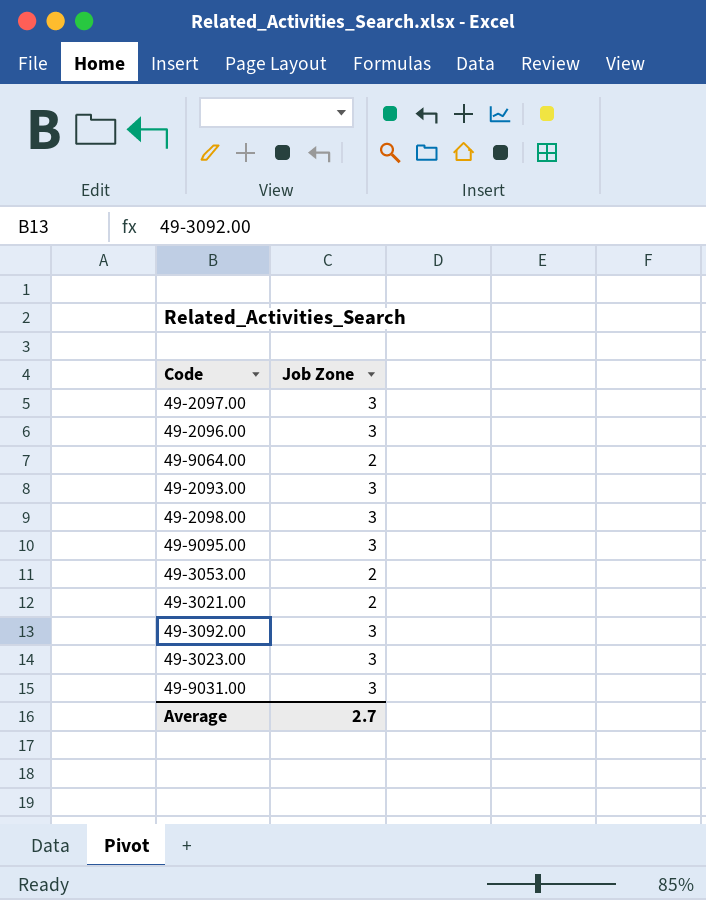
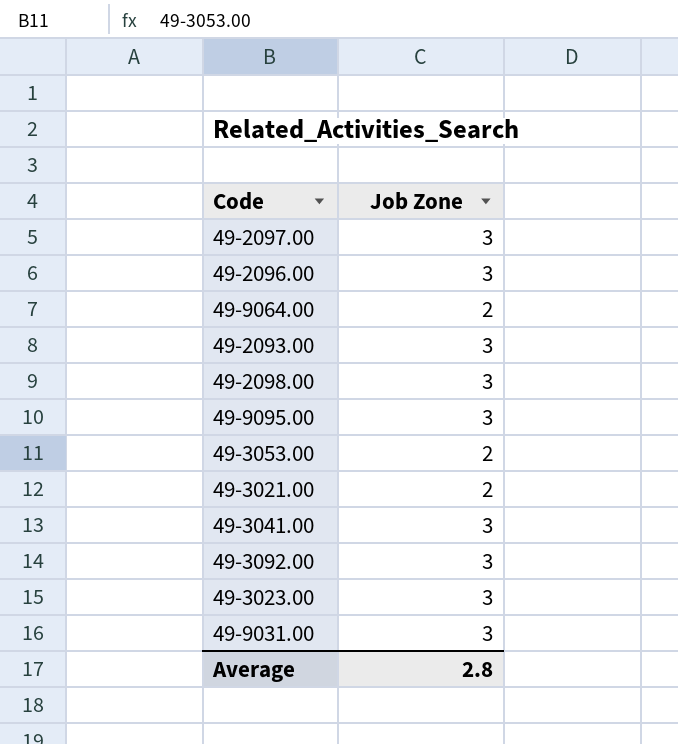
row 49-3041.00: none -> 3
Average | Job Zone: 2.7 -> 2.8

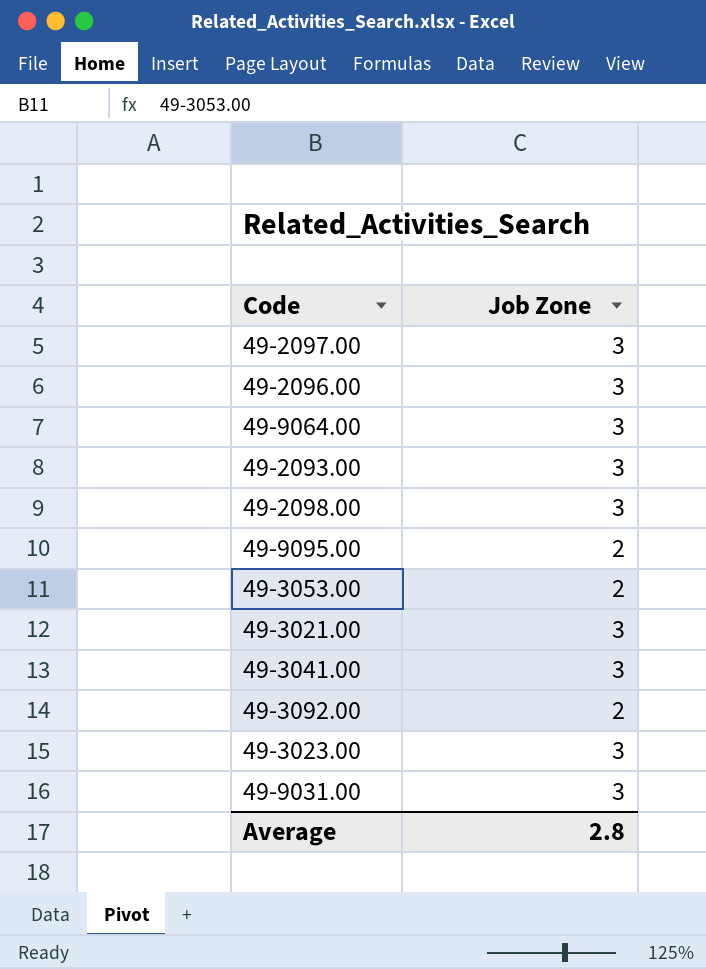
49-9064.00 | Job Zone: 2 -> 3
49-9095.00 | Job Zone: 3 -> 2
49-3021.00 | Job Zone: 2 -> 3
49-3092.00 | Job Zone: 3 -> 2

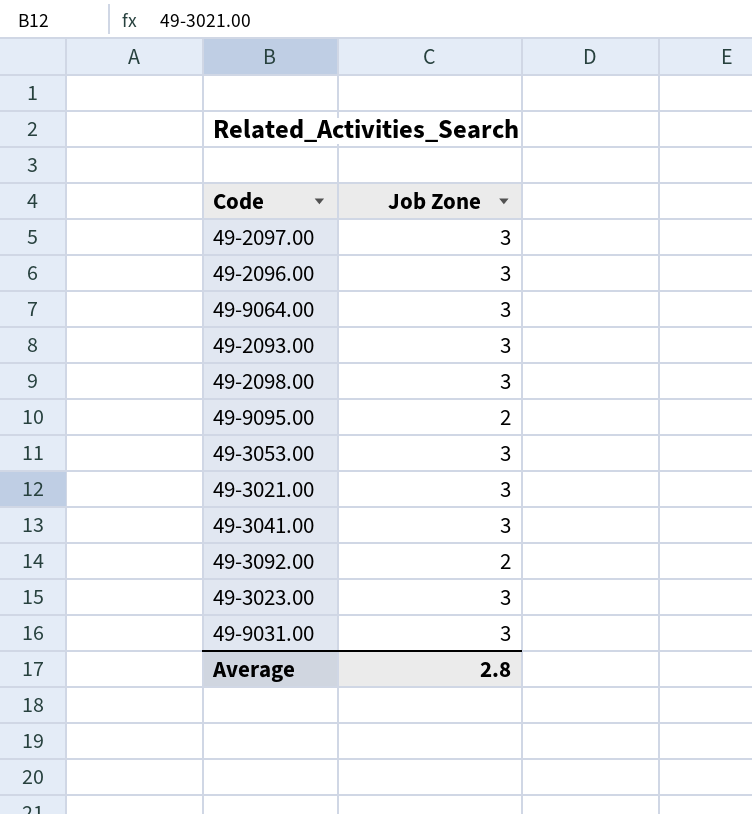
49-3053.00 | Job Zone: 2 -> 3

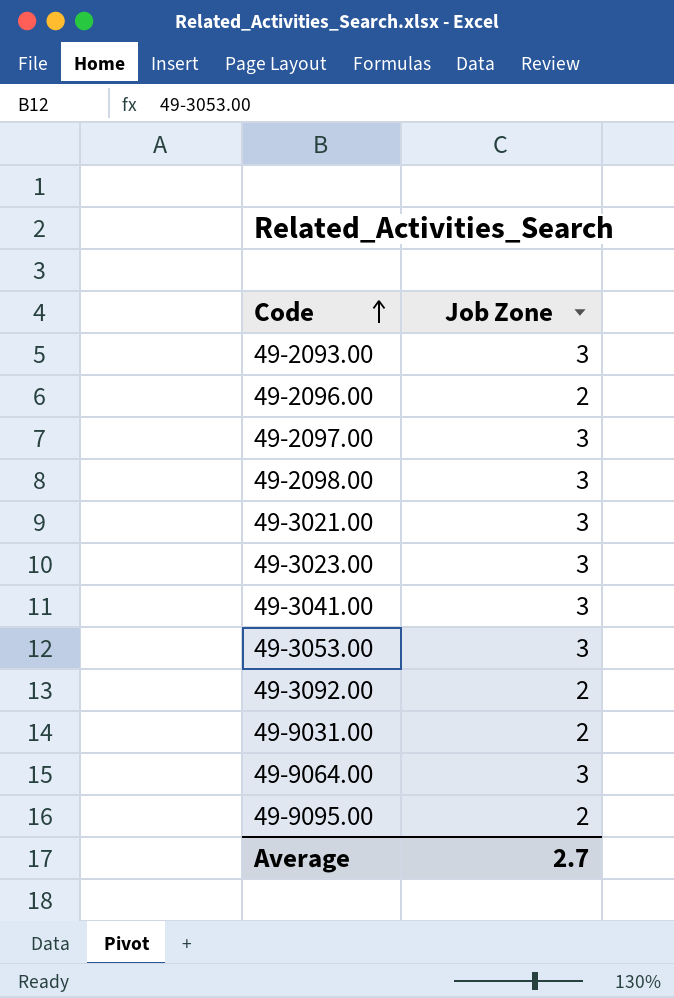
row order: none -> Code ascending
49-2096.00 | Job Zone: 3 -> 2
49-9031.00 | Job Zone: 3 -> 2
Average | Job Zone: 2.8 -> 2.7

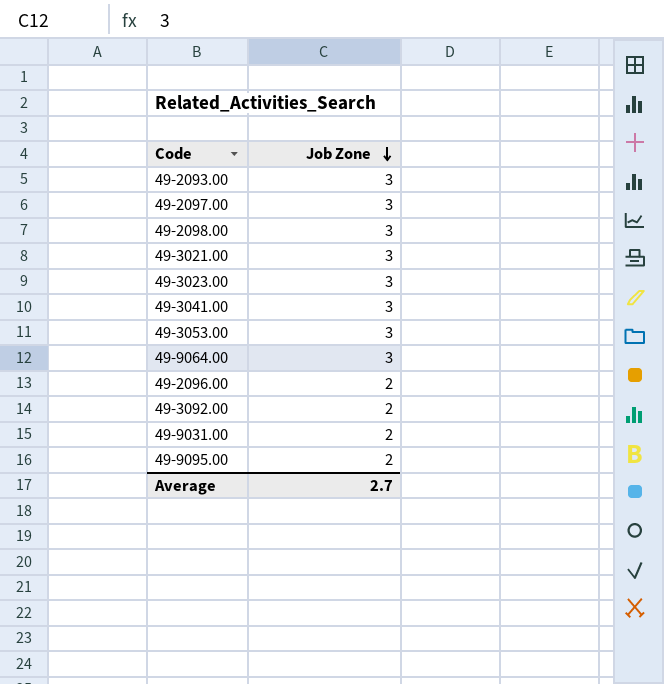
row order: Code ascending -> Job Zone descending

